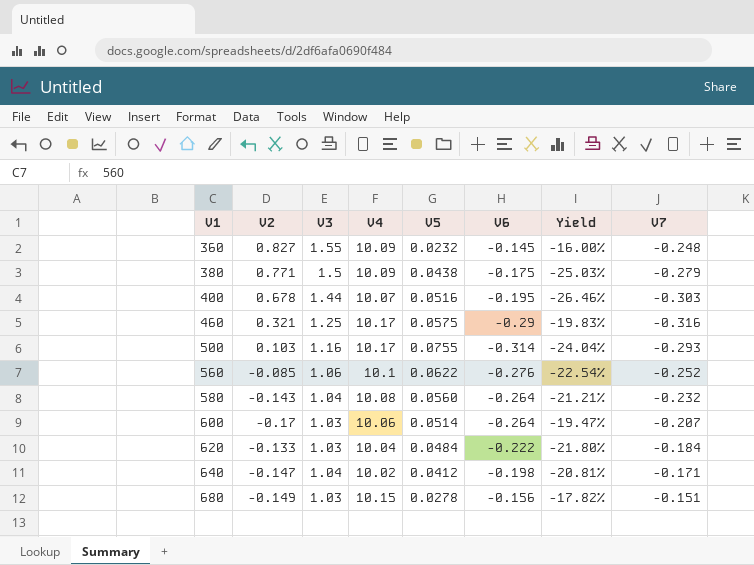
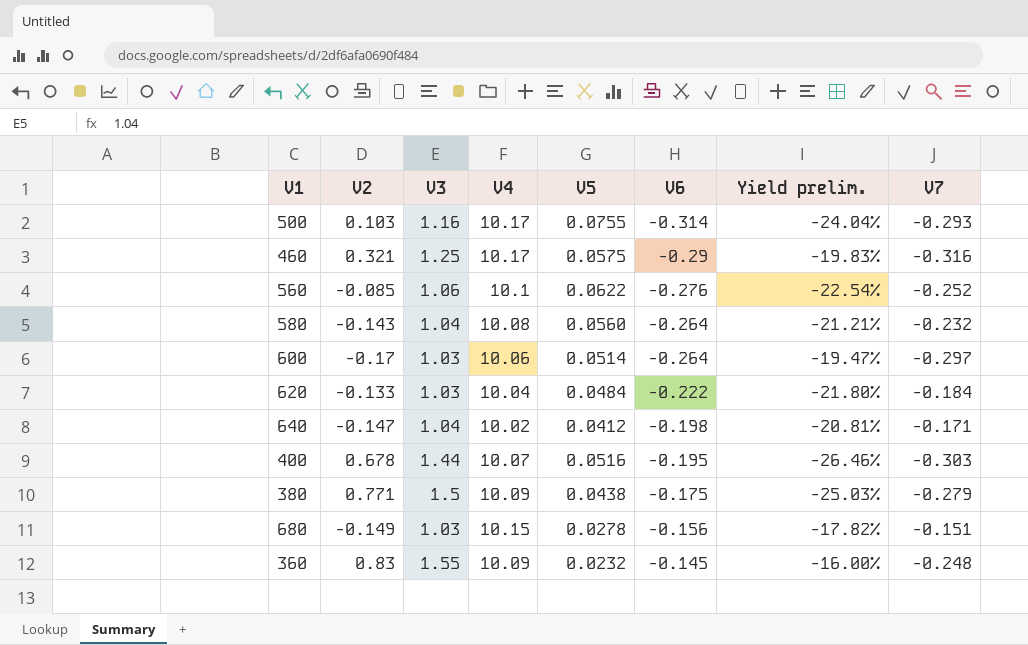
row order: V1 ascending -> V6 ascending
column name: Yield -> Yield prelim.
600 | V7: -0.207 -> -0.297
360 | V2: 0.827 -> 0.83

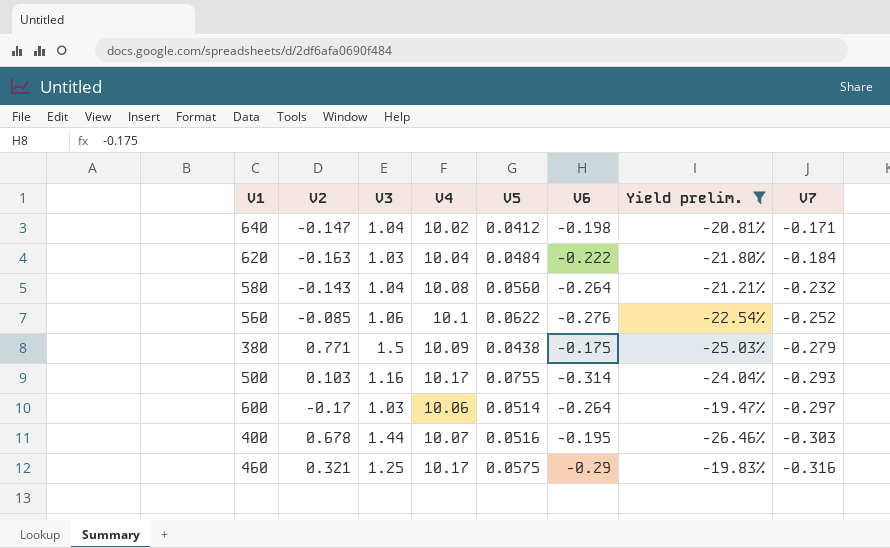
filter: none -> Yield prelim. <= -19.47%
row order: V6 ascending -> V7 descending
620 | V2: -0.133 -> -0.163

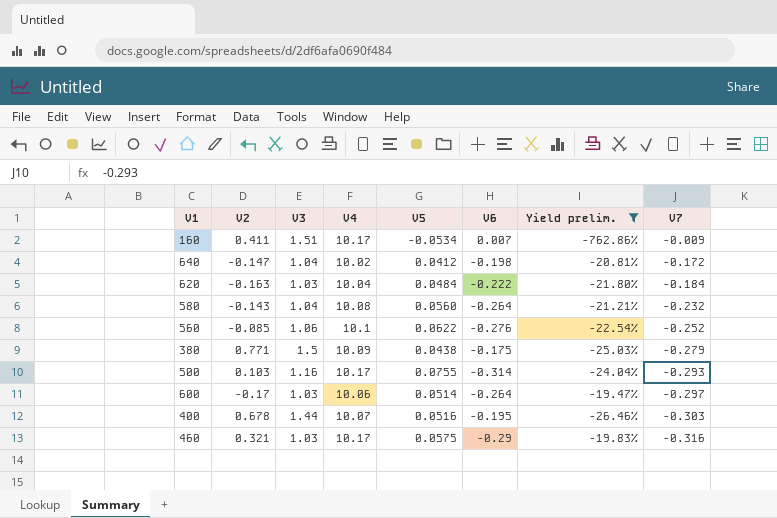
row 160: none -> 0.411 | 1.51 | 10.17 | -0.0534 | 0.007 | -762.86% | -0.009
640 | V7: -0.171 -> -0.172
460 | V3: 1.25 -> 1.03

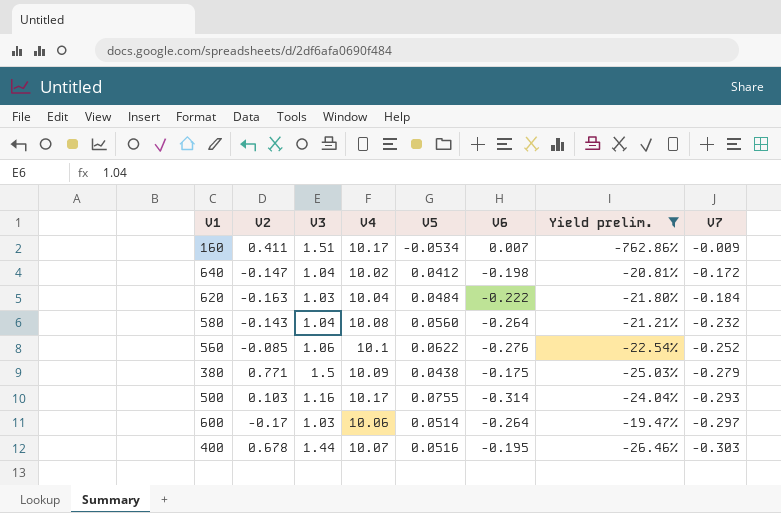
row 460: 0.321 | 1.03 | 10.17 | 0.0575 | -0.29 | -19.83% | -0.316 -> none

